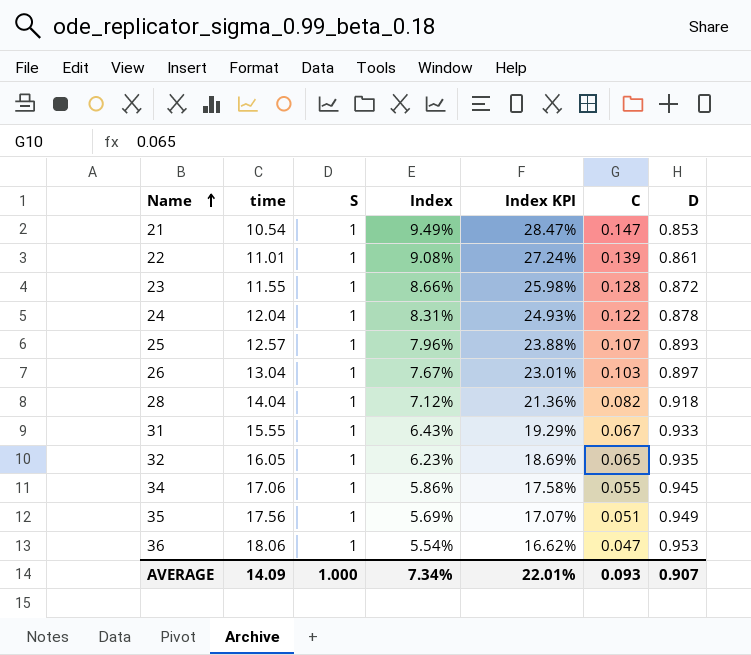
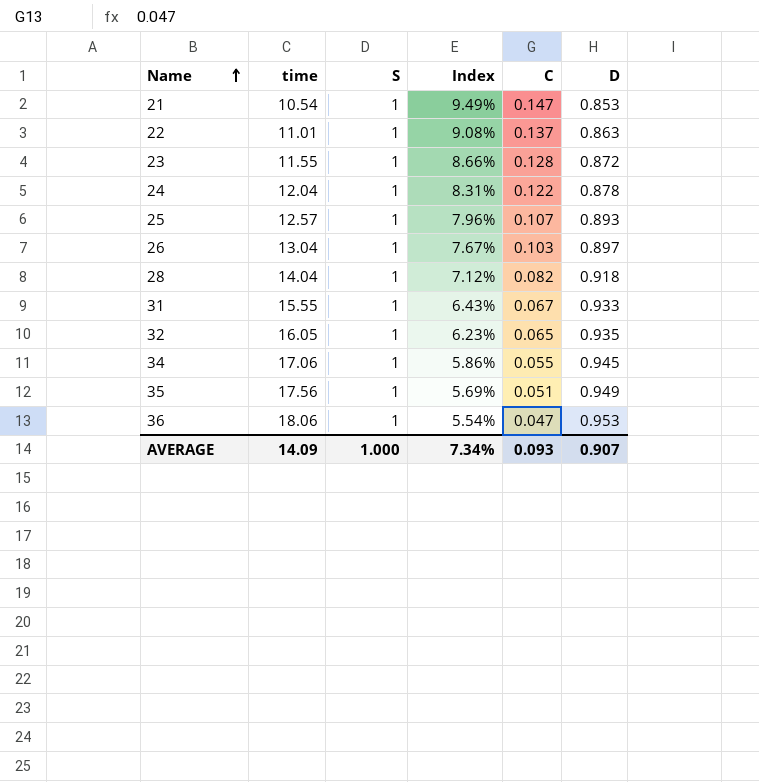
column Index KPI | formula: [Index] * 3 -> none
22 | C: 0.139 -> 0.137
22 | D: 0.861 -> 0.863

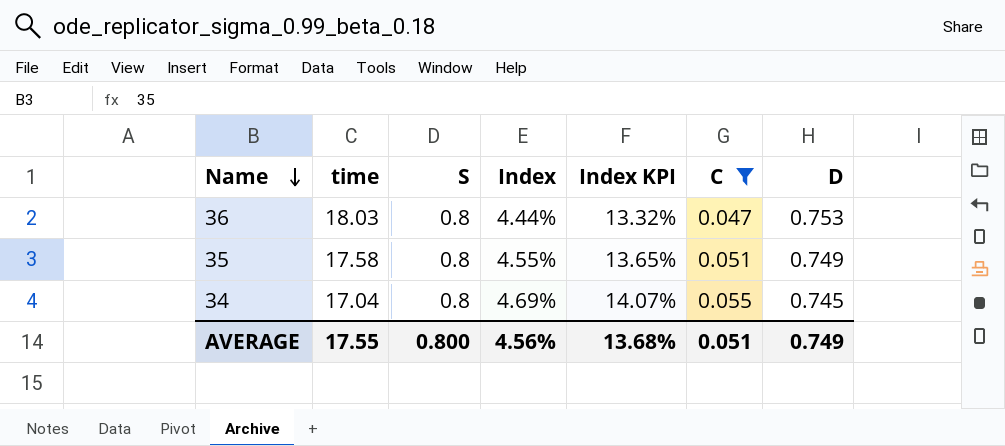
filter: none -> C <= 0.055
row order: Name ascending -> Name descending
column Index KPI | formula: none -> [Index] * 3
36 | time: 18.06 -> 18.03
36 | S: 1 -> 0.8
36 | Index: 5.54% -> 4.44%
36 | D: 0.953 -> 0.753
35 | time: 17.56 -> 17.58
35 | S: 1 -> 0.8
35 | Index: 5.69% -> 4.55%
35 | D: 0.949 -> 0.749
34 | time: 17.06 -> 17.04
34 | S: 1 -> 0.8
34 | Index: 5.86% -> 4.69%
34 | D: 0.945 -> 0.745
AVERAGE | time: 14.09 -> 17.55
AVERAGE | S: 1.000 -> 0.800
AVERAGE | Index: 7.34% -> 4.56%
AVERAGE | C: 0.093 -> 0.051
AVERAGE | D: 0.907 -> 0.749

